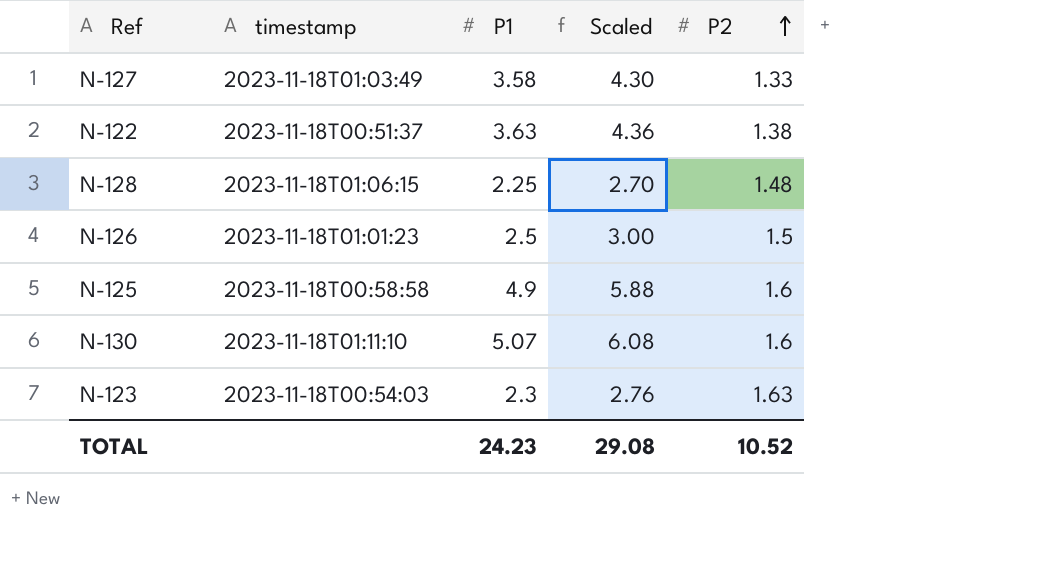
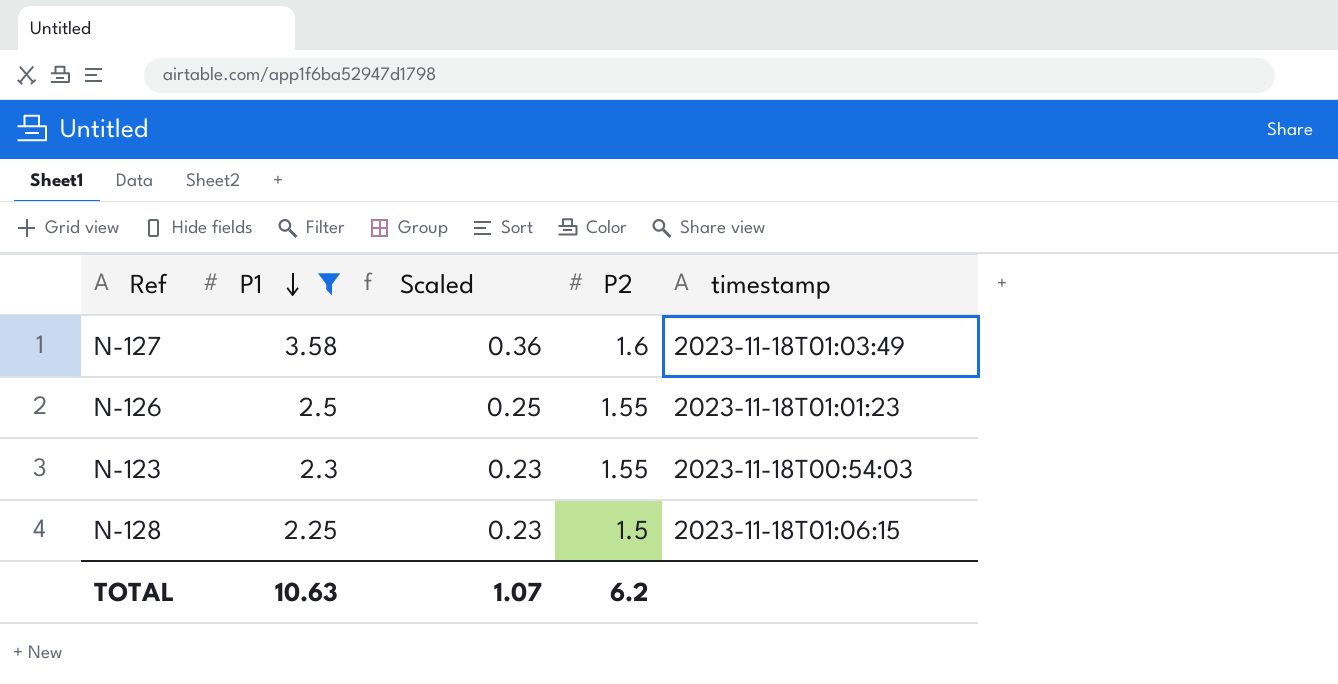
filter: none -> P1 <= 3.58
row order: P2 ascending -> P1 descending
column Scaled | formula: [P1] * 1.2 -> [P1] * 0.1
column timestamp | position: 2 -> 5
N-127 | P2: 1.33 -> 1.6
N-126 | P2: 1.5 -> 1.55
N-123 | P2: 1.63 -> 1.55
N-128 | P2: 1.48 -> 1.5
TOTAL | P1: 24.23 -> 10.63
TOTAL | Scaled: 29.08 -> 1.07
TOTAL | P2: 10.52 -> 6.2

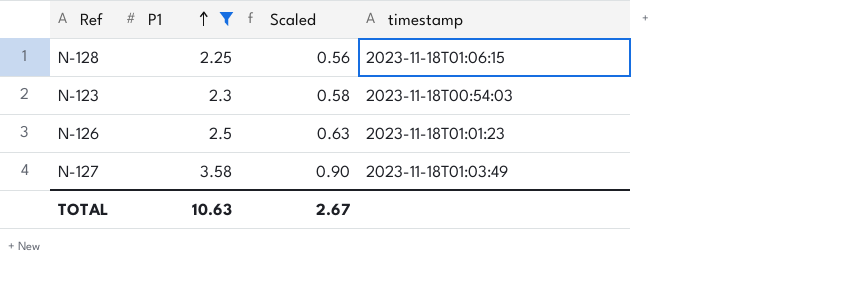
row order: P1 descending -> P1 ascending
column P2 | position: 4 -> none
column Scaled | formula: [P1] * 0.1 -> [P1] * 0.25
TOTAL | Scaled: 1.07 -> 2.67

